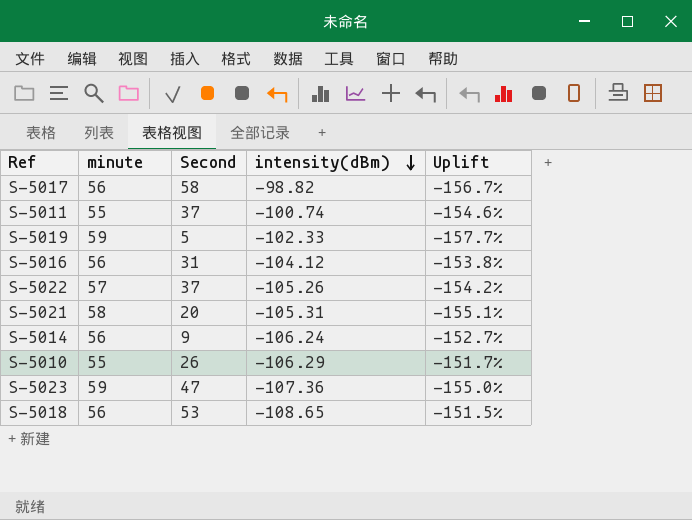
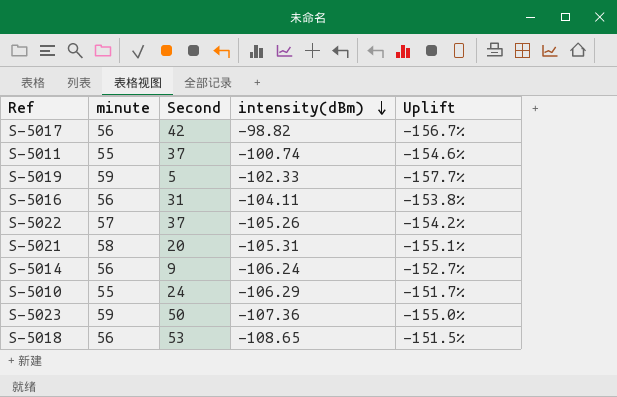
S-5017 | Second: 58 -> 42
S-5016 | intensity(dBm): -104.12 -> -104.11
S-5010 | Second: 26 -> 24
S-5023 | Second: 47 -> 50

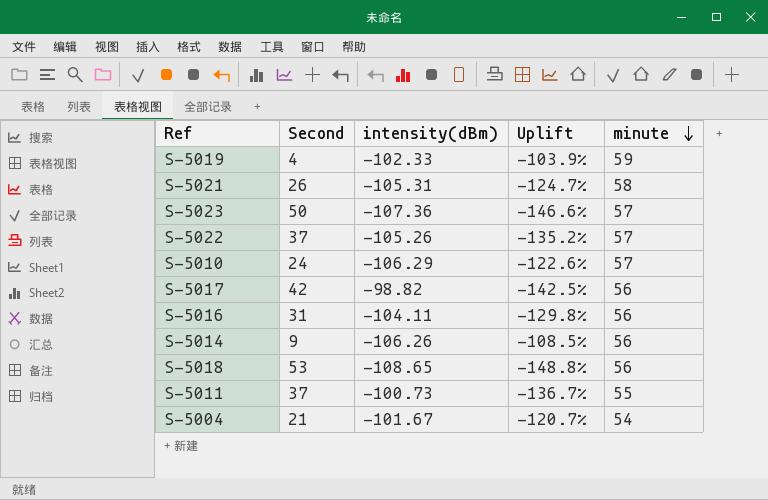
row order: intensity(dBm) descending -> minute descending
column Uplift | formula: ([minute] - [intensity(dBm)]) / [intensity(dBm)] -> ([Second] - [intensity(dBm)]) / [intensity(dBm)]
column minute | position: 2 -> 5
S-5019 | Second: 5 -> 4
S-5021 | Second: 20 -> 26
S-5023 | minute: 59 -> 57
S-5010 | minute: 55 -> 57
S-5014 | intensity(dBm): -106.24 -> -106.26
S-5011 | intensity(dBm): -100.74 -> -100.73
row S-5004: none -> 21 | -101.67 | -120.7% | 54

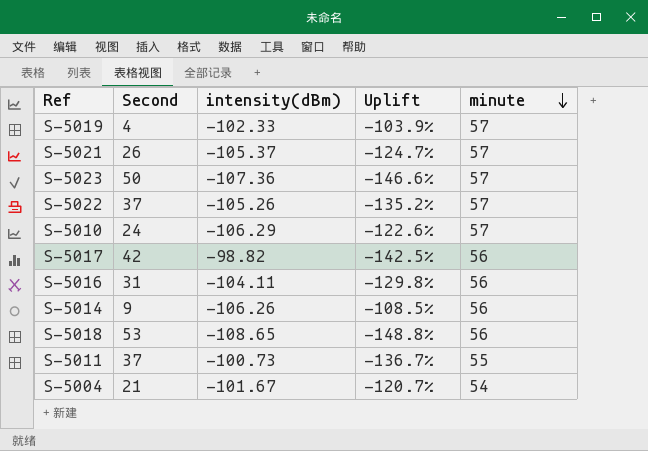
S-5019 | minute: 59 -> 57
S-5021 | intensity(dBm): -105.31 -> -105.37
S-5021 | minute: 58 -> 57

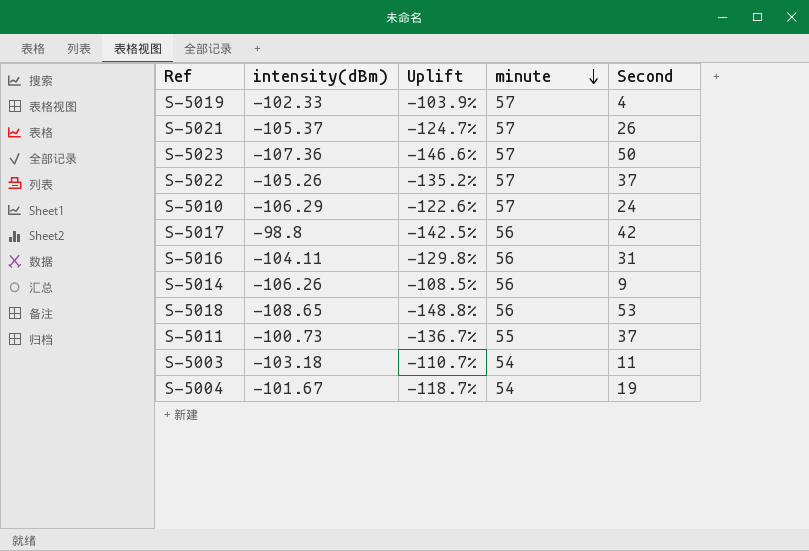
column Second | position: 2 -> 5
S-5017 | intensity(dBm): -98.82 -> -98.8
row S-5003: none -> -103.18 | -110.7% | 54 | 11
S-5004 | Uplift: -120.7% -> -118.7%
S-5004 | Second: 21 -> 19

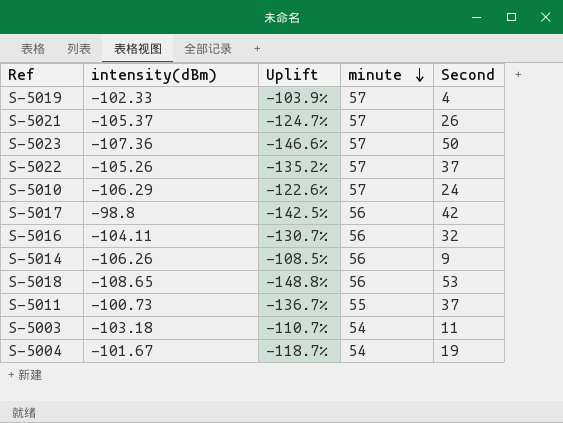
S-5016 | Uplift: -129.8% -> -130.7%
S-5016 | Second: 31 -> 32

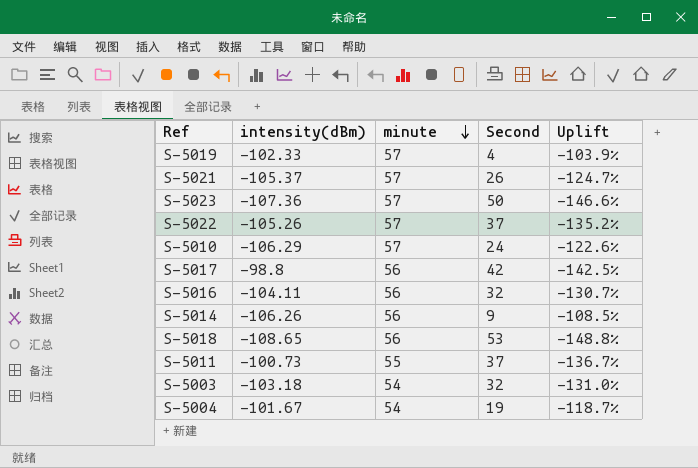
column Uplift | position: 3 -> 5
S-5003 | Second: 11 -> 32
S-5003 | Uplift: -110.7% -> -131.0%

